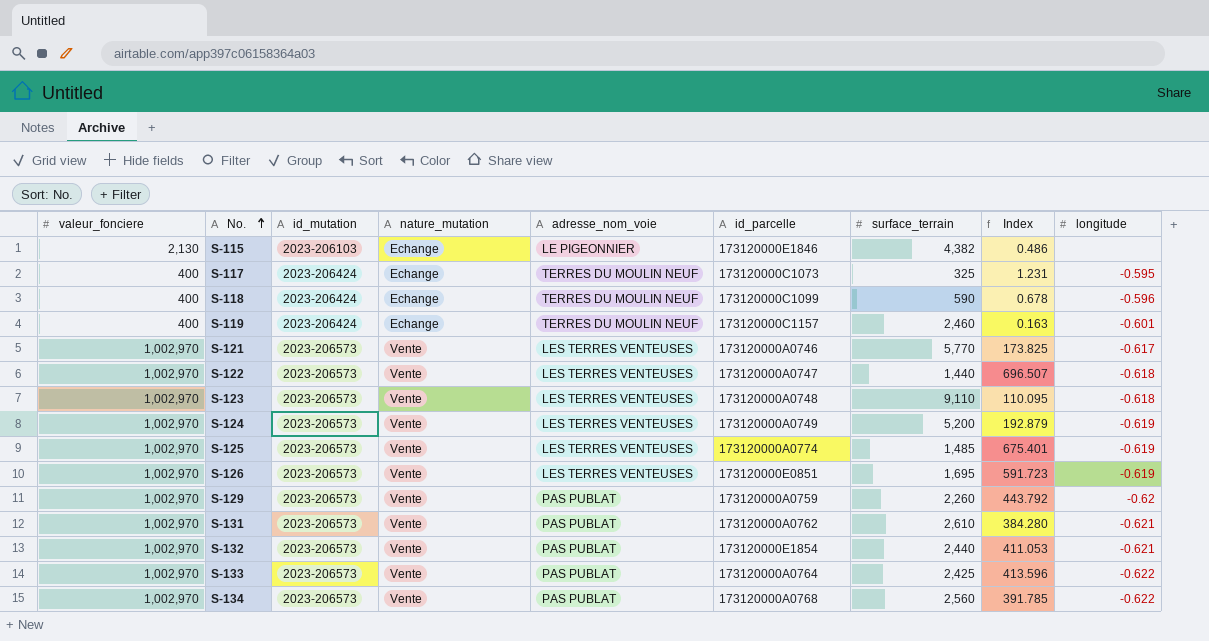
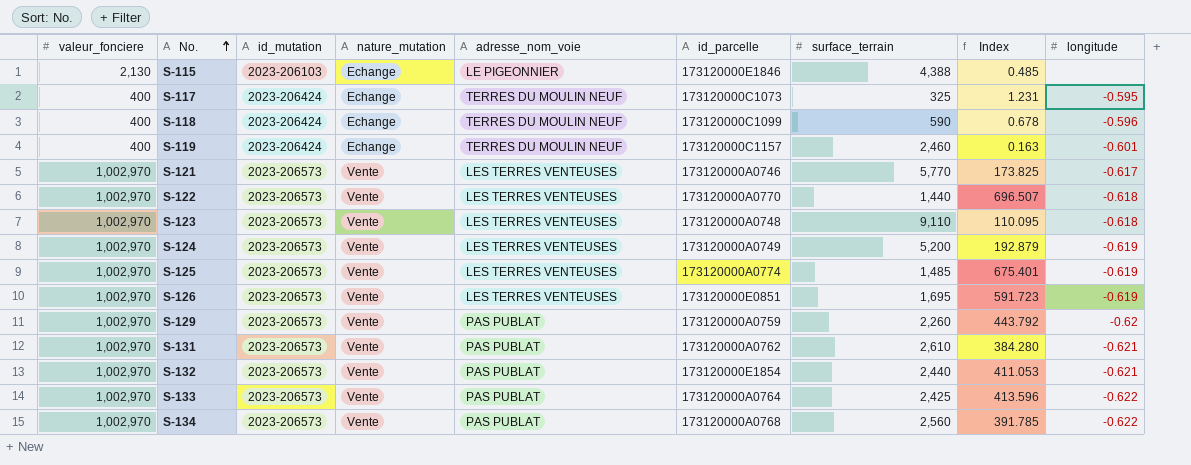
S-115 | surface_terrain: 4,382 -> 4,388
S-115 | Index: 0.486 -> 0.485
S-122 | id_parcelle: 173120000A0747 -> 173120000A0770

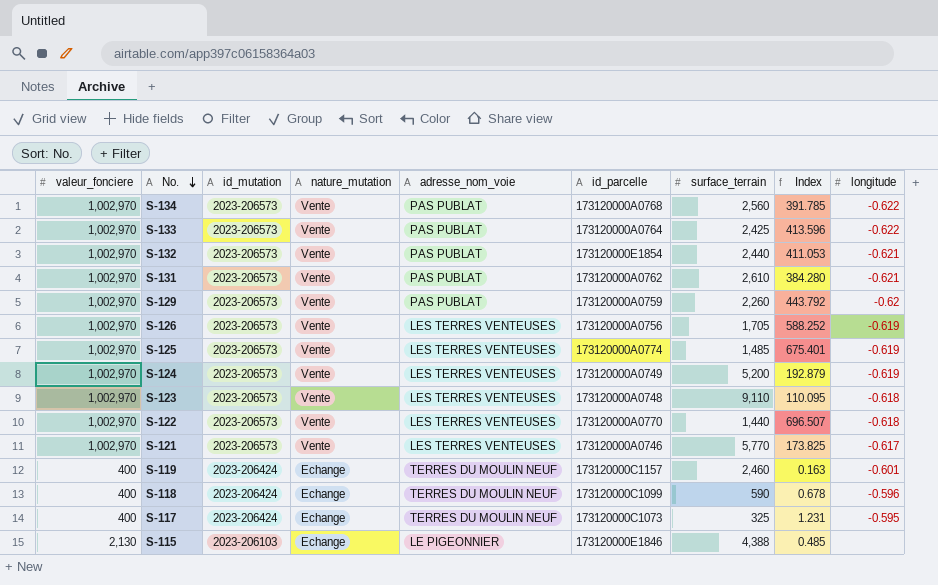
row order: No. ascending -> No. descending
S-126 | id_parcelle: 173120000E0851 -> 173120000A0756
S-126 | surface_terrain: 1,695 -> 1,705
S-126 | Index: 591.723 -> 588.252

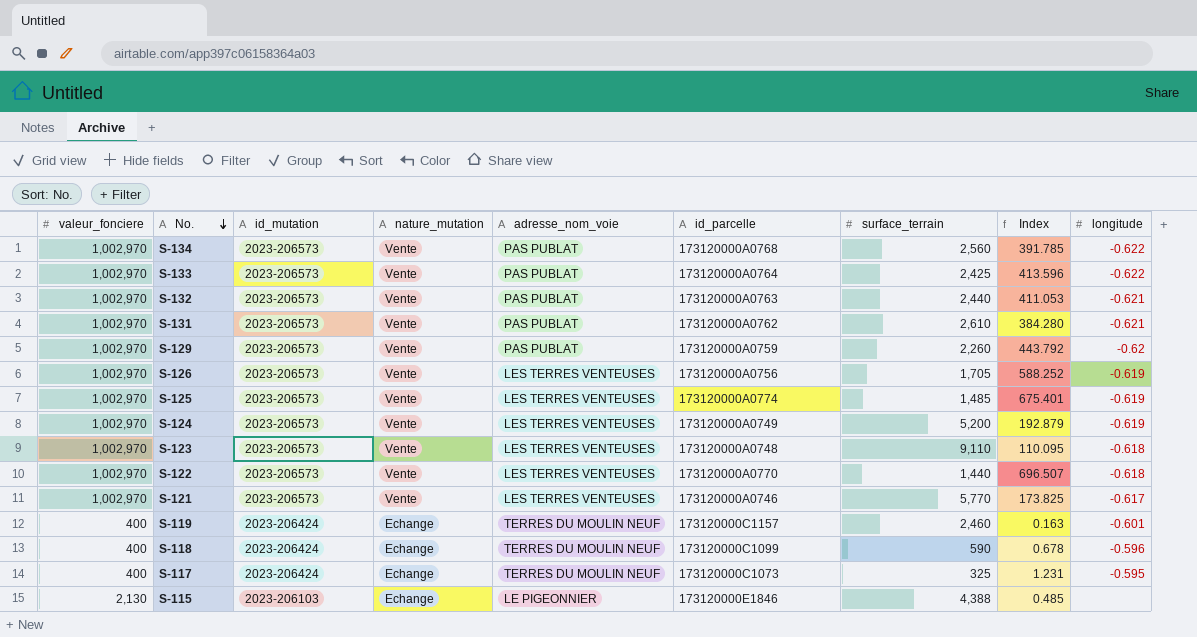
S-132 | id_parcelle: 173120000E1854 -> 173120000A0763

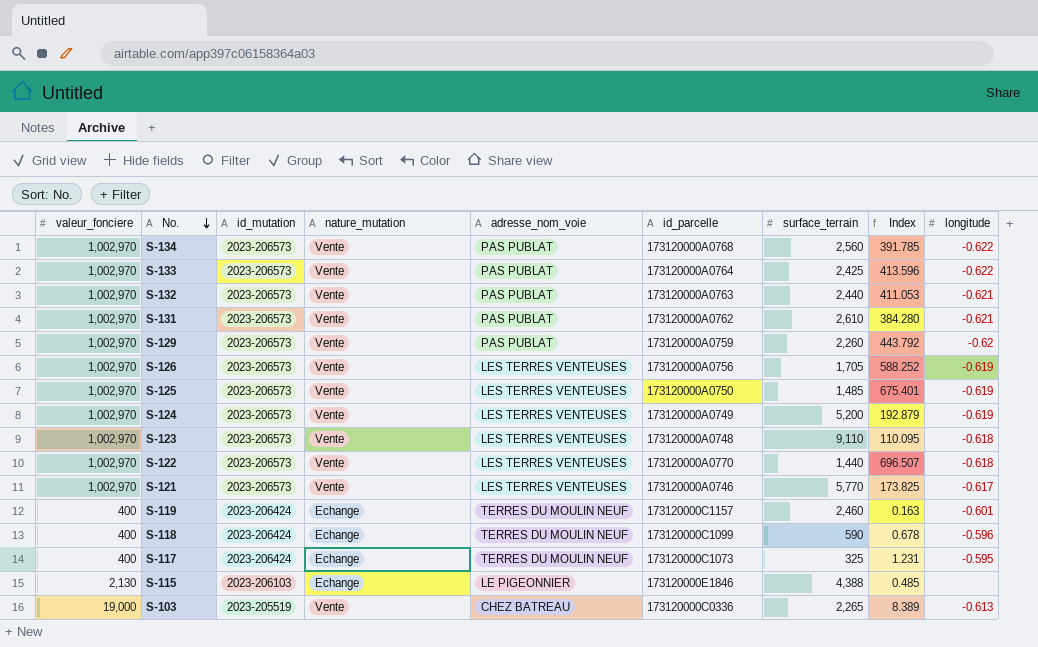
S-125 | id_parcelle: 173120000A0774 -> 173120000A0750
row S-103: none -> 19,000 | 2023-205519 | Vente | CHEZ BATREAU | 173120000C0336 | 2,265 | 8.389 | -0.613

